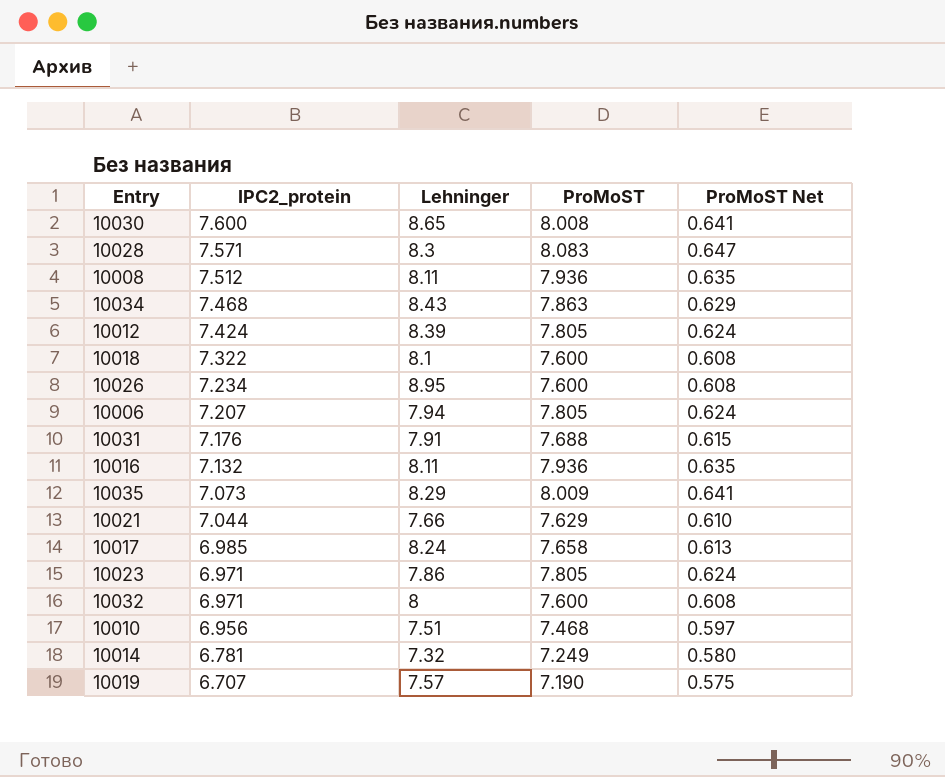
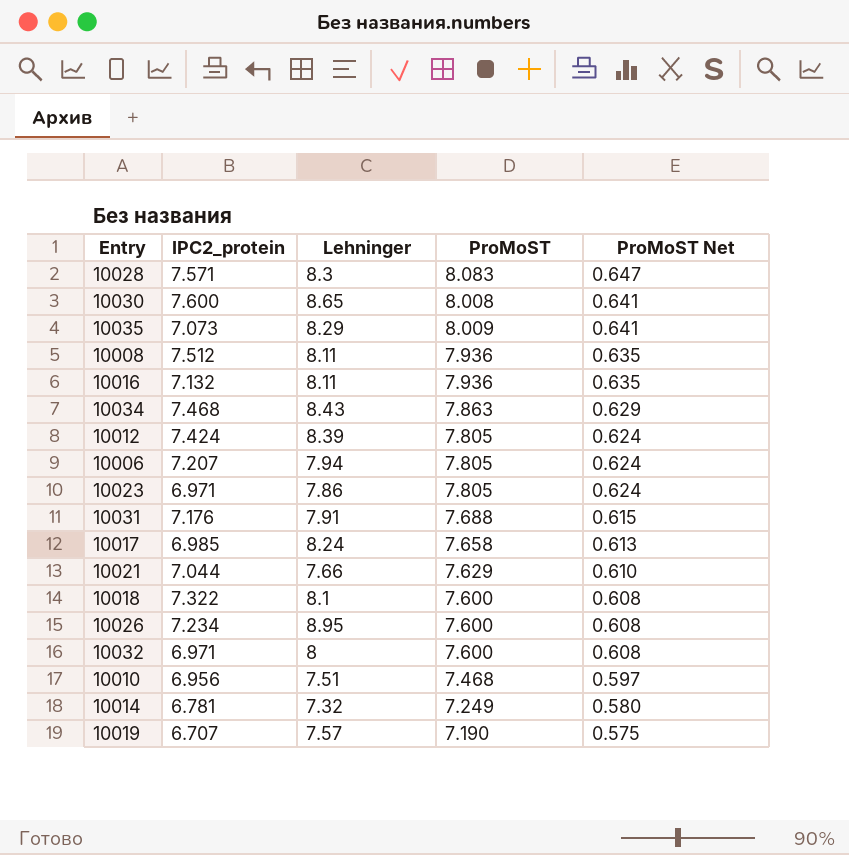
row order: IPC2_protein descending -> ProMoST Net descending

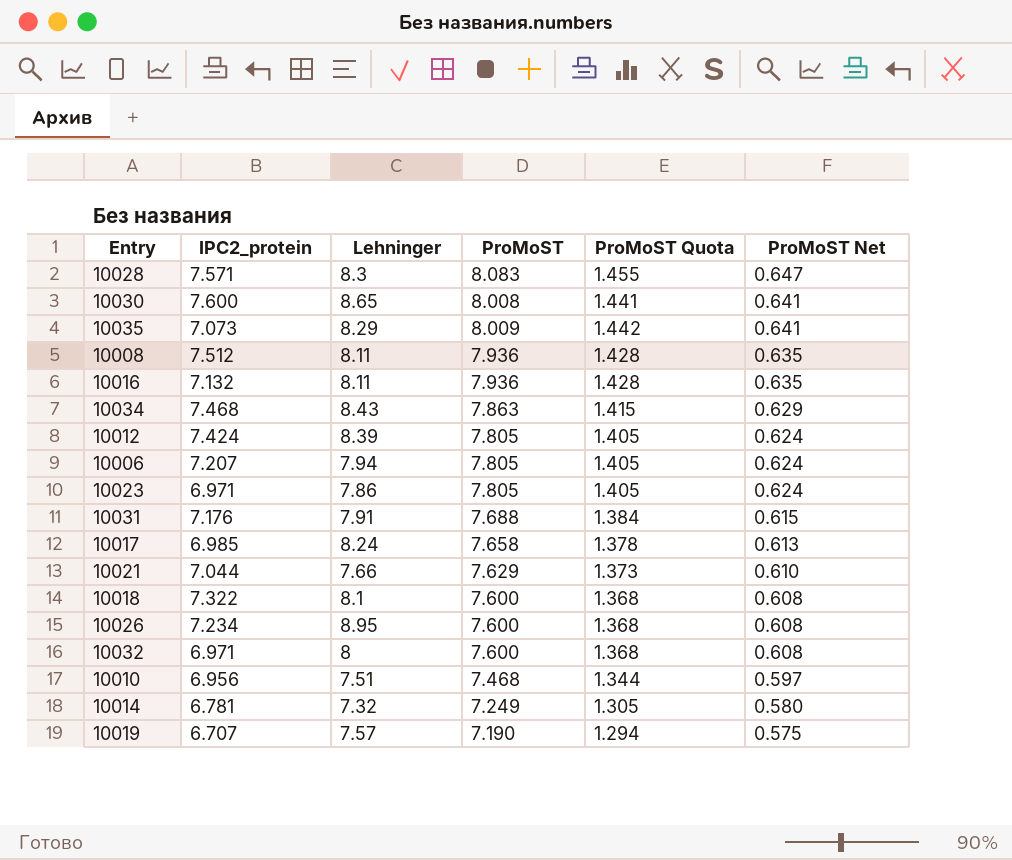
column ProMoST Quota | formula: none -> [ProMoST] * 0.18

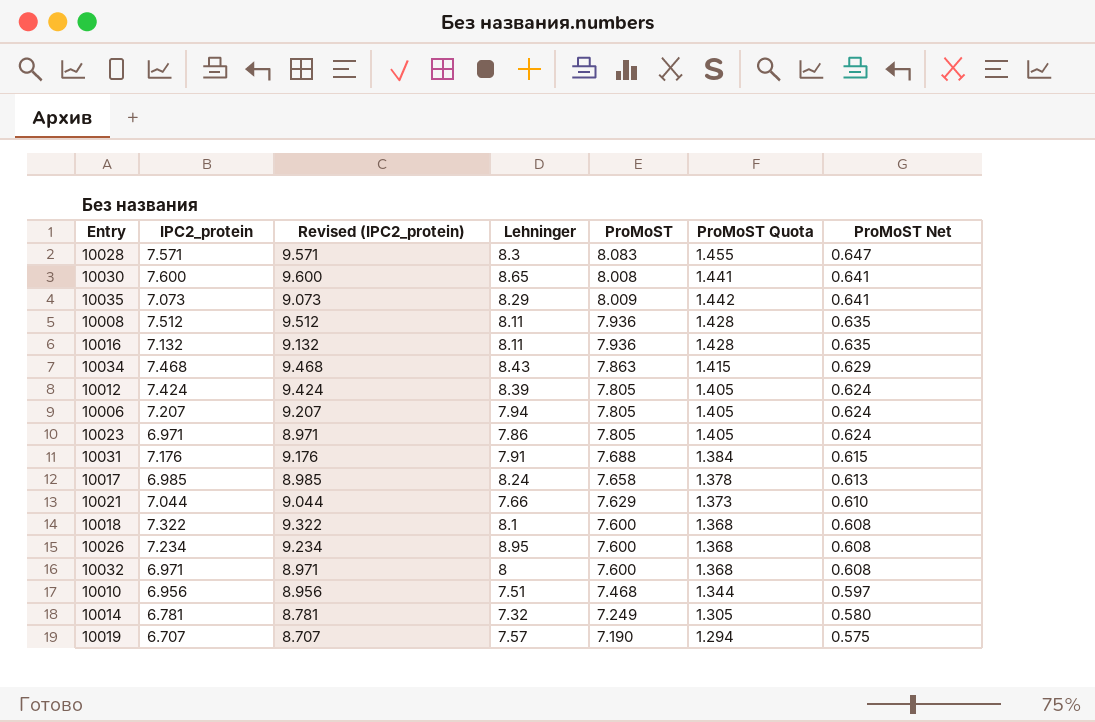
column Revised (IPC2_protein) | formula: none -> [IPC2_protein] + 2

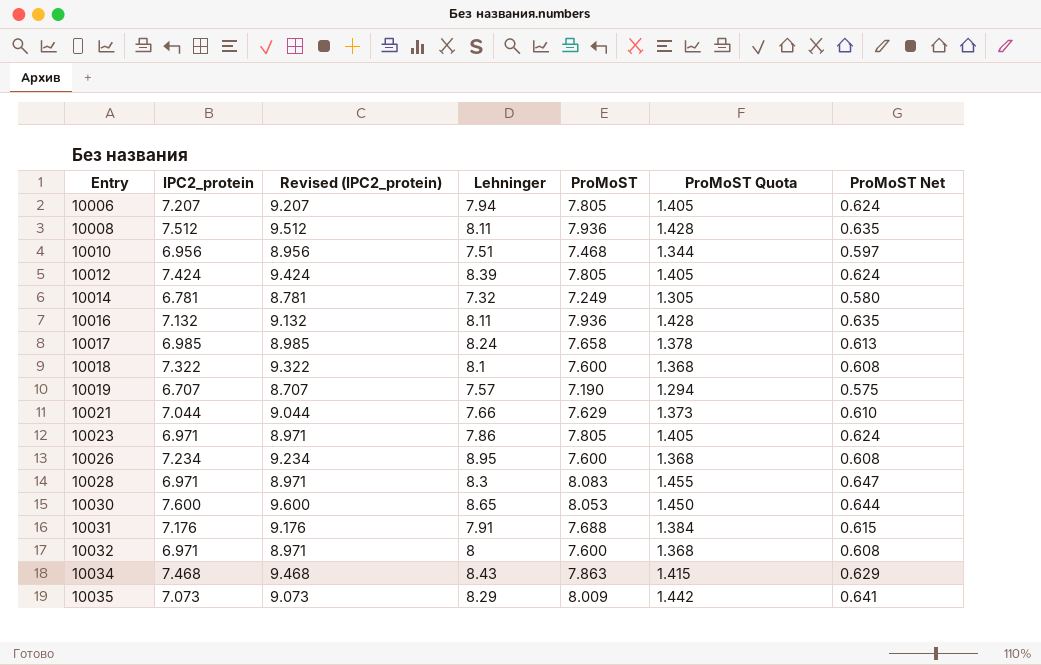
row order: ProMoST Net descending -> Entry ascending
10028 | IPC2_protein: 7.571 -> 6.971
10028 | Revised (IPC2_protein): 9.571 -> 8.971
10030 | ProMoST: 8.008 -> 8.053
10030 | ProMoST Quota: 1.441 -> 1.450
10030 | ProMoST Net: 0.641 -> 0.644

